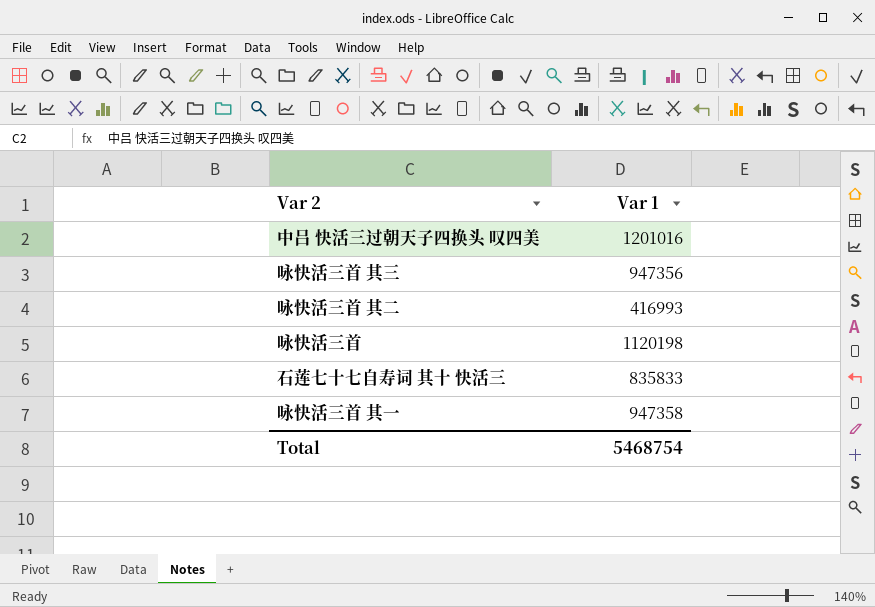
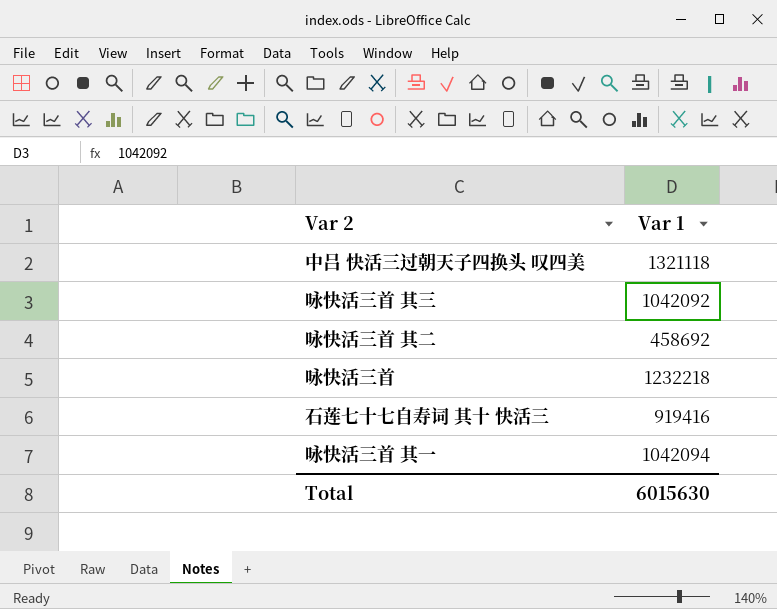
中吕 快活三过朝天子四换头 叹四美 | Var 1: 1201016 -> 1321118
咏快活三首 其三 | Var 1: 947356 -> 1042092
咏快活三首 其二 | Var 1: 416993 -> 458692
咏快活三首 | Var 1: 1120198 -> 1232218
石莲七十七自寿词 其十 快活三 | Var 1: 835833 -> 919416
咏快活三首 其一 | Var 1: 947358 -> 1042094
Total | Var 1: 5468754 -> 6015630

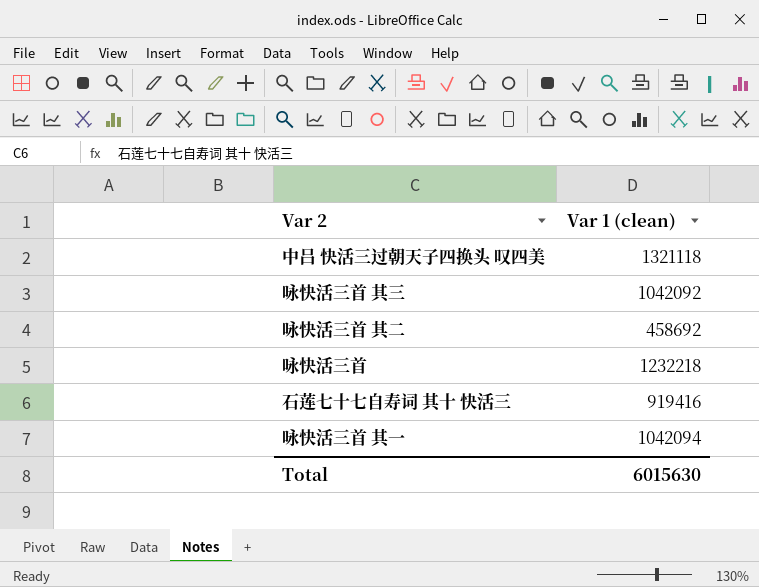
column name: Var 1 -> Var 1 (clean)

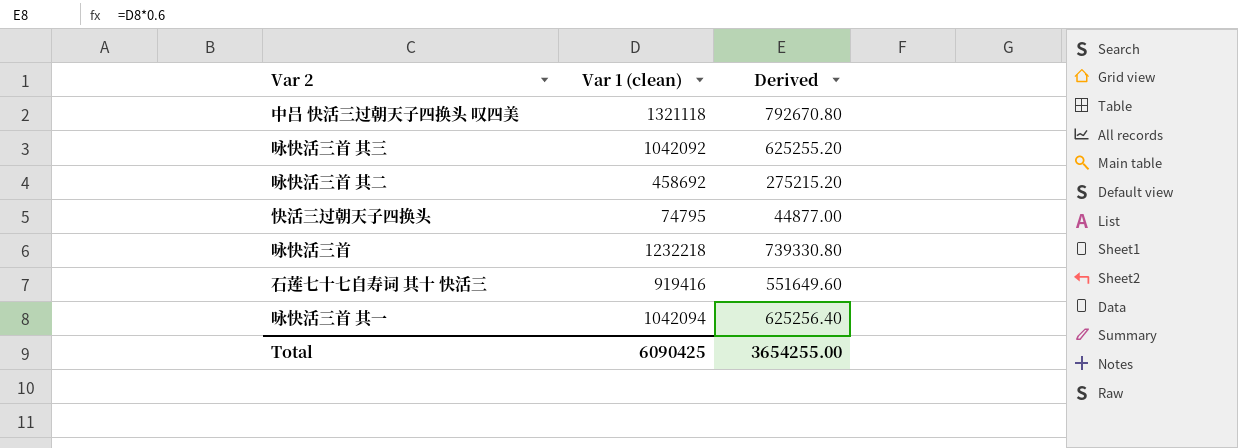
column Derived | formula: none -> [Var 1 (clean)] * 0.6
row 快活三过朝天子四换头: none -> 74795 | 44877.00
Total | Var 1 (clean): 6015630 -> 6090425

